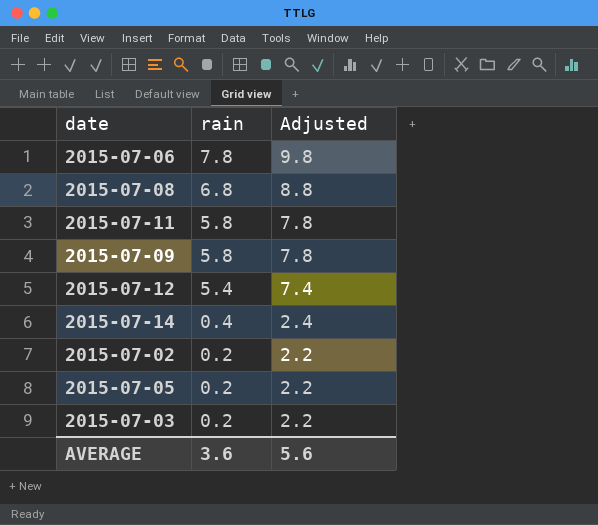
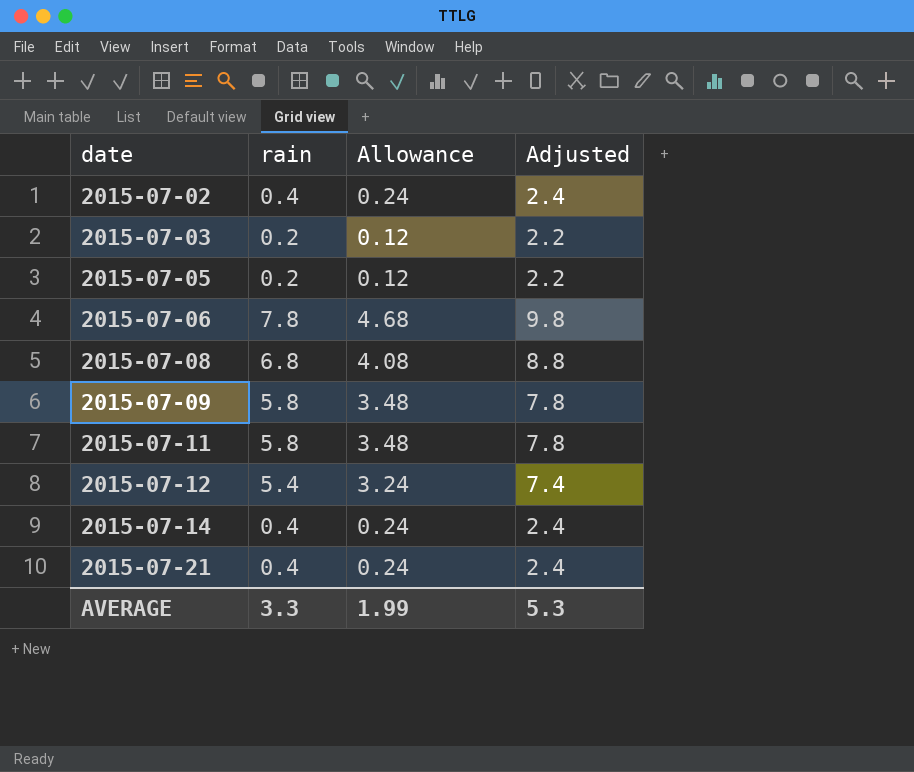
row order: rain descending -> date ascending
column Allowance | formula: none -> [rain] * 0.6
2015-07-02 | rain: 0.2 -> 0.4
2015-07-02 | Adjusted: 2.2 -> 2.4
row 2015-07-21: none -> 0.4 | 0.24 | 2.4
AVERAGE | rain: 3.6 -> 3.3
AVERAGE | Adjusted: 5.6 -> 5.3

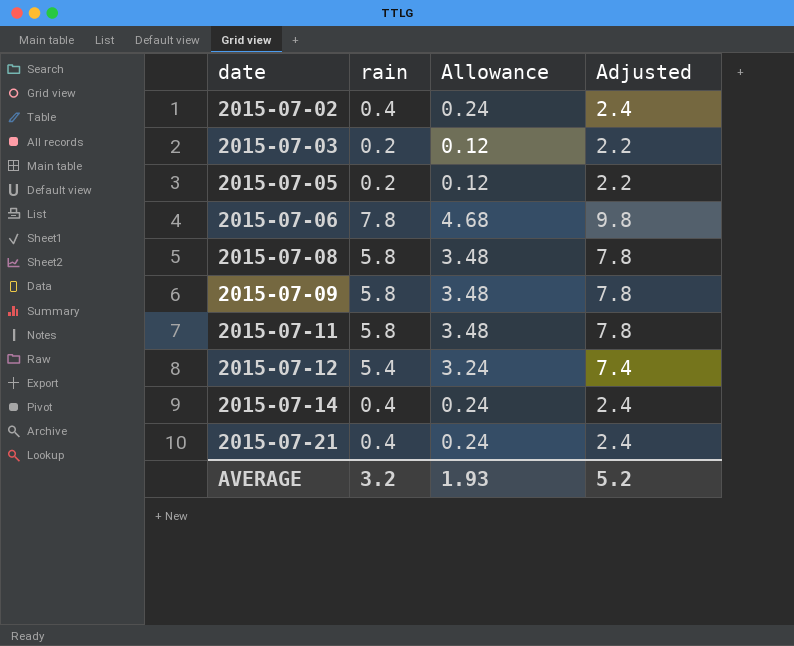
2015-07-08 | rain: 6.8 -> 5.8
2015-07-08 | Allowance: 4.08 -> 3.48
2015-07-08 | Adjusted: 8.8 -> 7.8
AVERAGE | rain: 3.3 -> 3.2
AVERAGE | Allowance: 1.99 -> 1.93
AVERAGE | Adjusted: 5.3 -> 5.2

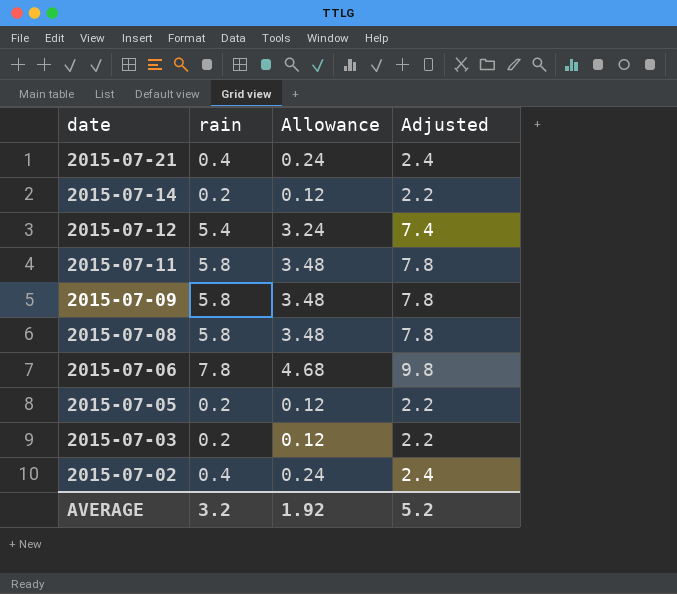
row order: date ascending -> date descending
2015-07-14 | rain: 0.4 -> 0.2
2015-07-14 | Allowance: 0.24 -> 0.12
2015-07-14 | Adjusted: 2.4 -> 2.2
AVERAGE | Allowance: 1.93 -> 1.92

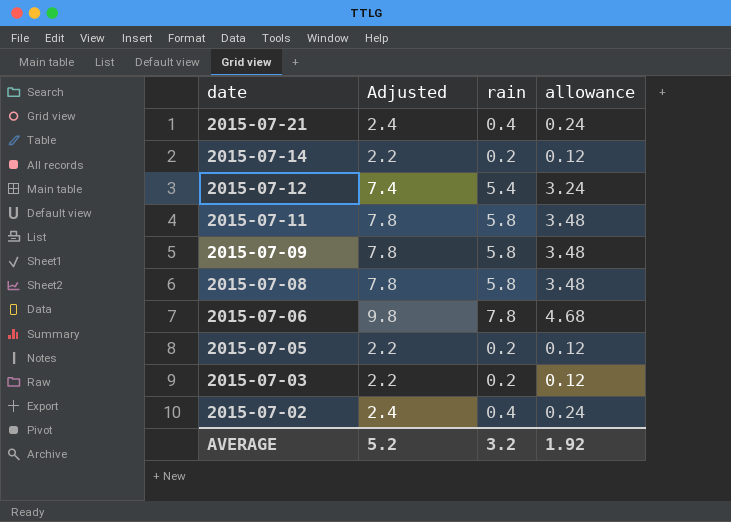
column Adjusted | position: 4 -> 2
column name: Allowance -> allowance

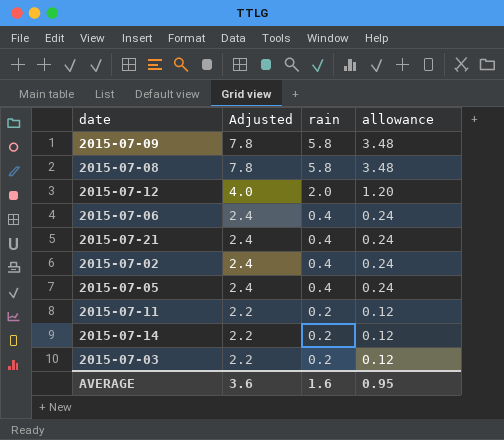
row order: date descending -> Adjusted descending
2015-07-12 | Adjusted: 7.4 -> 4.0
2015-07-12 | rain: 5.4 -> 2.0
2015-07-12 | allowance: 3.24 -> 1.20
2015-07-06 | Adjusted: 9.8 -> 2.4
2015-07-06 | rain: 7.8 -> 0.4
2015-07-06 | allowance: 4.68 -> 0.24
2015-07-05 | Adjusted: 2.2 -> 2.4
2015-07-05 | rain: 0.2 -> 0.4
2015-07-05 | allowance: 0.12 -> 0.24
2015-07-11 | Adjusted: 7.8 -> 2.2
2015-07-11 | rain: 5.8 -> 0.2
2015-07-11 | allowance: 3.48 -> 0.12
AVERAGE | Adjusted: 5.2 -> 3.6
AVERAGE | rain: 3.2 -> 1.6
AVERAGE | allowance: 1.92 -> 0.95

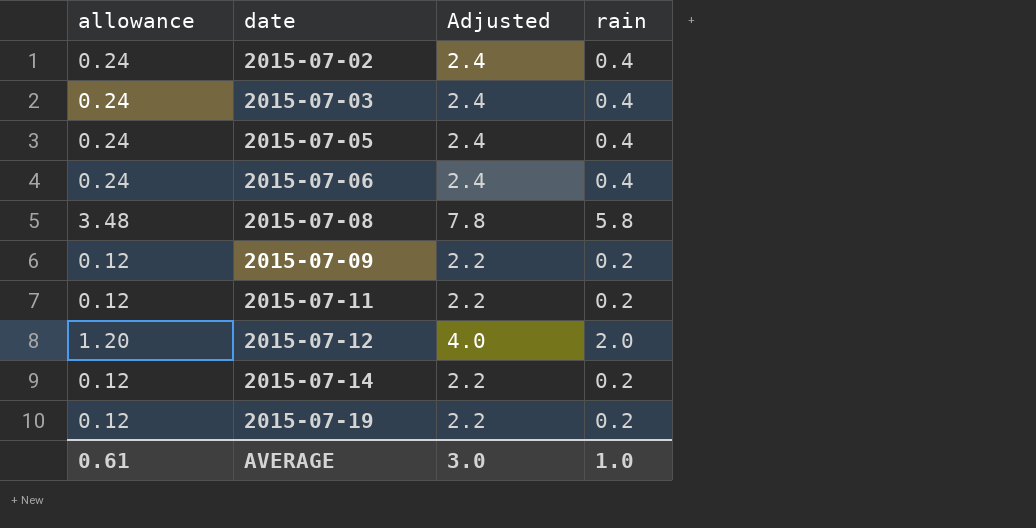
row order: Adjusted descending -> date ascending
column allowance | position: 4 -> 1
row 2015-07-21: 2.4 | 0.4 | 0.24 -> none
2015-07-03 | allowance: 0.12 -> 0.24
2015-07-03 | Adjusted: 2.2 -> 2.4
2015-07-03 | rain: 0.2 -> 0.4
2015-07-09 | allowance: 3.48 -> 0.12
2015-07-09 | Adjusted: 7.8 -> 2.2
2015-07-09 | rain: 5.8 -> 0.2
row 2015-07-19: none -> 0.12 | 2.2 | 0.2
AVERAGE | allowance: 0.95 -> 0.61
AVERAGE | Adjusted: 3.6 -> 3.0
AVERAGE | rain: 1.6 -> 1.0

